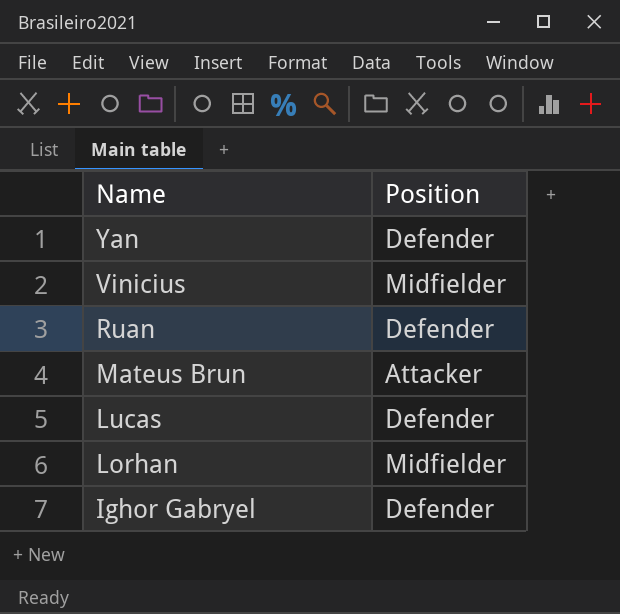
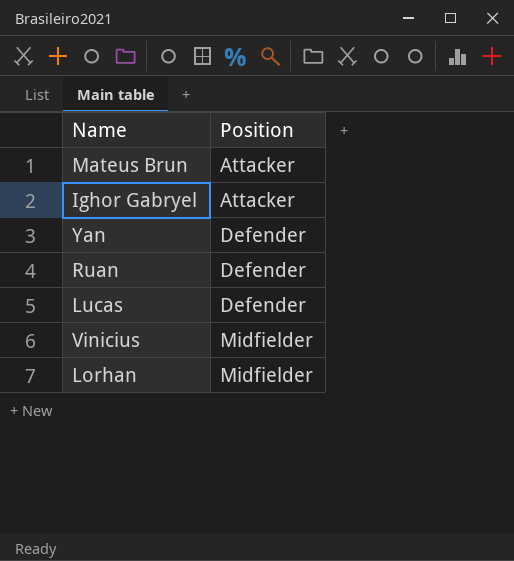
row order: Name descending -> Position ascending
Ighor Gabryel | Position: Defender -> Attacker

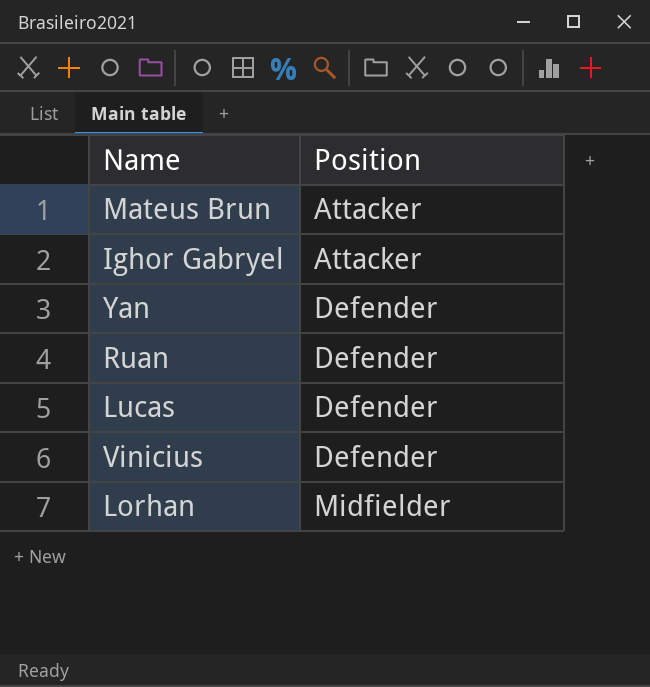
Vinicius | Position: Midfielder -> Defender

